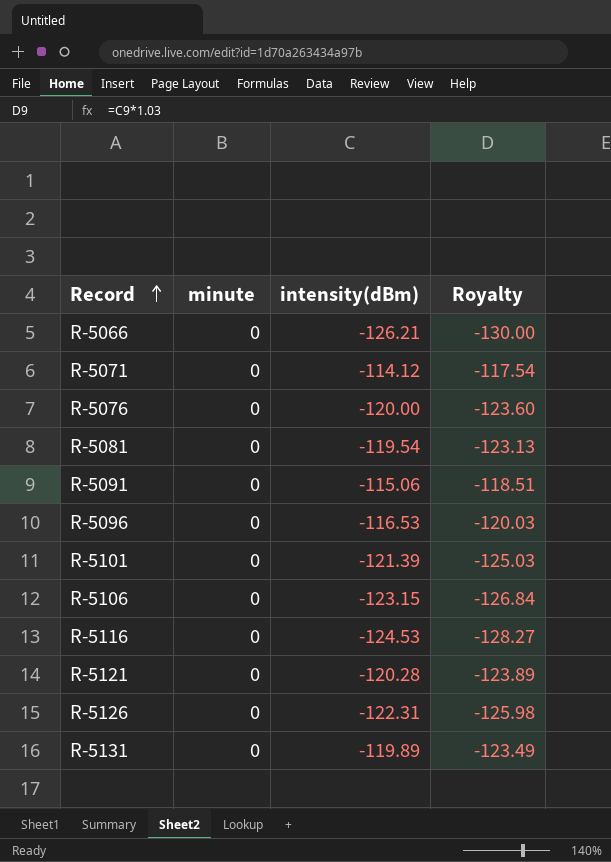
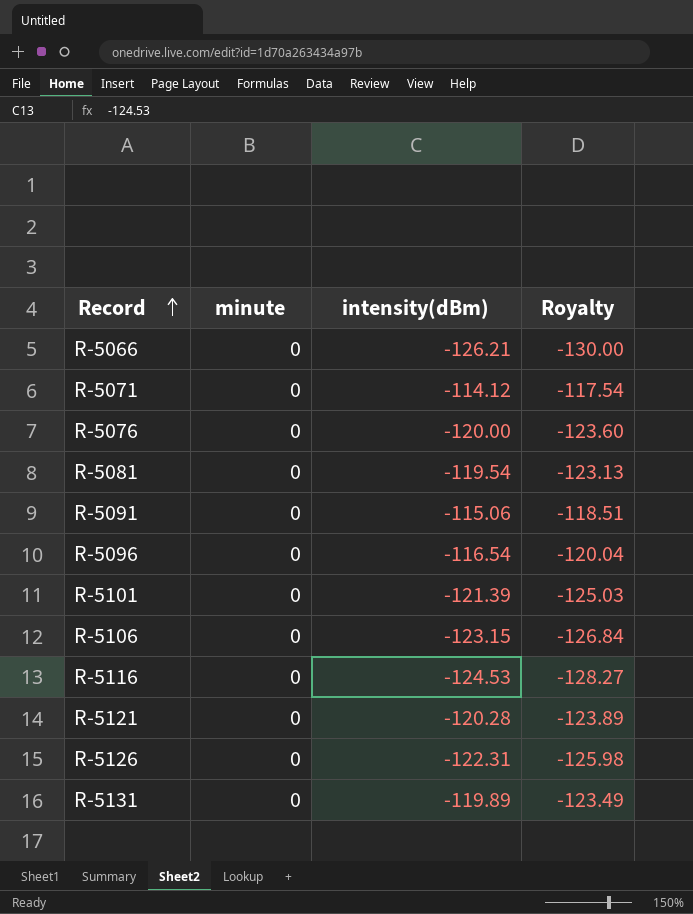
R-5096 | intensity(dBm): -116.53 -> -116.54
R-5096 | Royalty: -120.03 -> -120.04

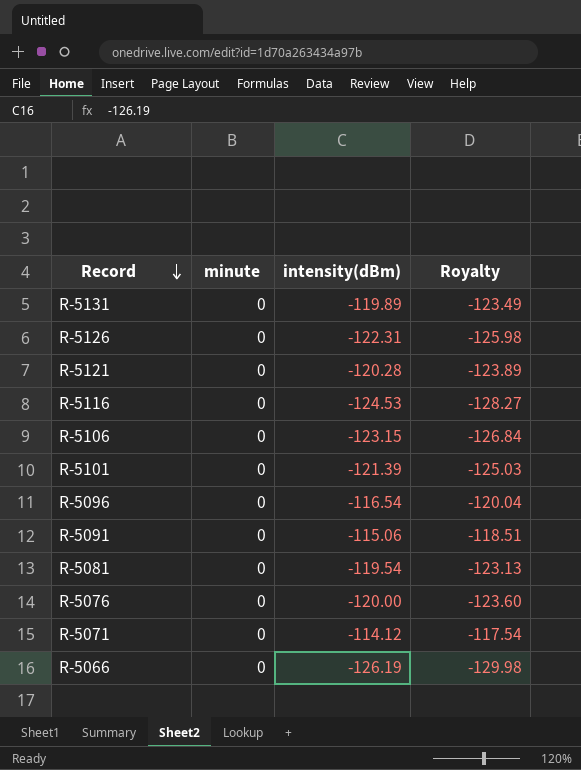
row order: Record ascending -> Record descending
R-5066 | intensity(dBm): -126.21 -> -126.19
R-5066 | Royalty: -130.00 -> -129.98

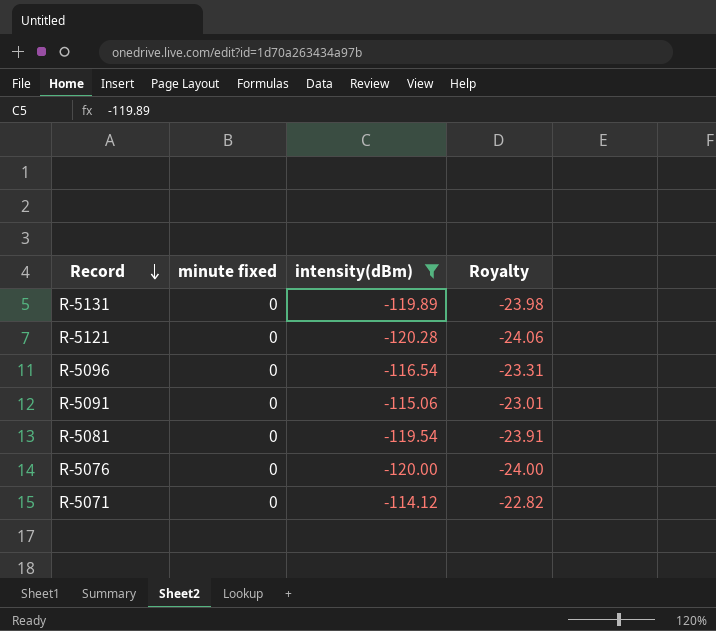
filter: none -> intensity(dBm) >= -120.28
column name: minute -> minute fixed
column Royalty | formula: [intensity(dBm)] * 1.03 -> [intensity(dBm)] * 0.2

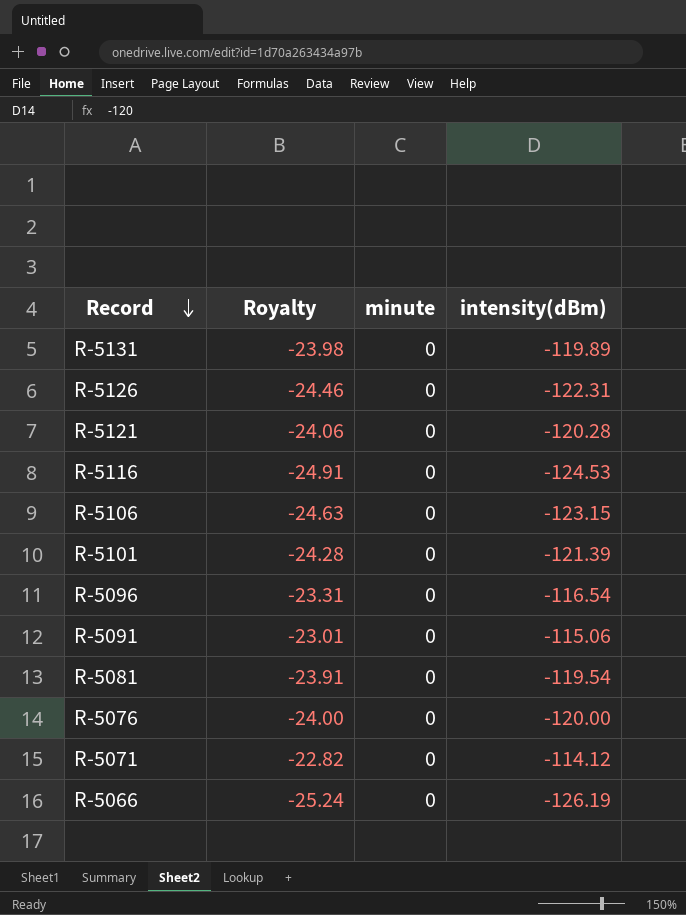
filter: intensity(dBm) >= -120.28 -> none
column Royalty | position: 4 -> 2
column name: minute fixed -> minute

